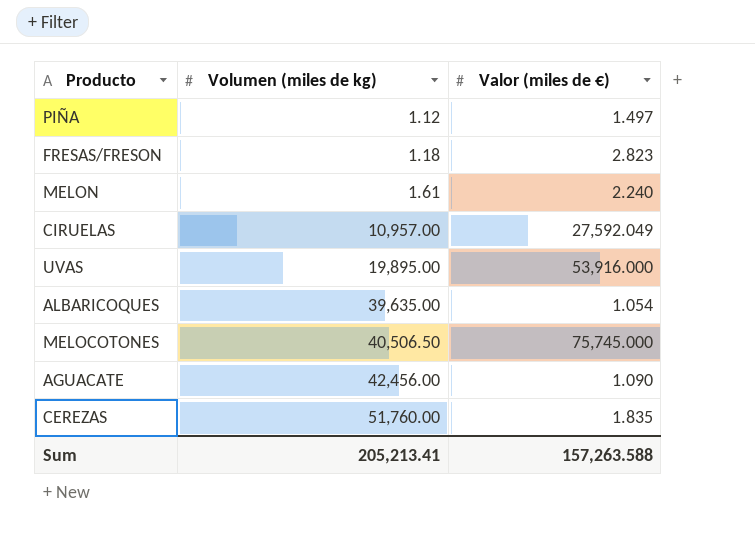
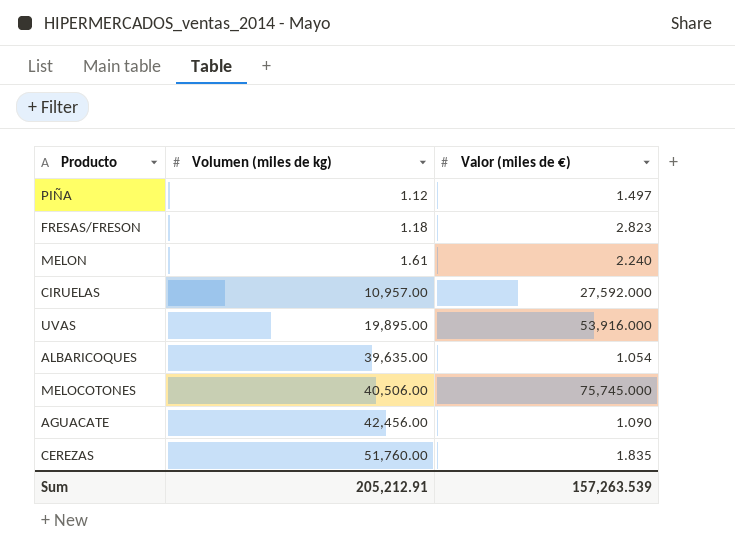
CIRUELAS | Valor (miles de €): 27,592.049 -> 27,592.000
MELOCOTONES | Volumen (miles de kg): 40,506.50 -> 40,506.00
Sum | Volumen (miles de kg): 205,213.41 -> 205,212.91
Sum | Valor (miles de €): 157,263.588 -> 157,263.539

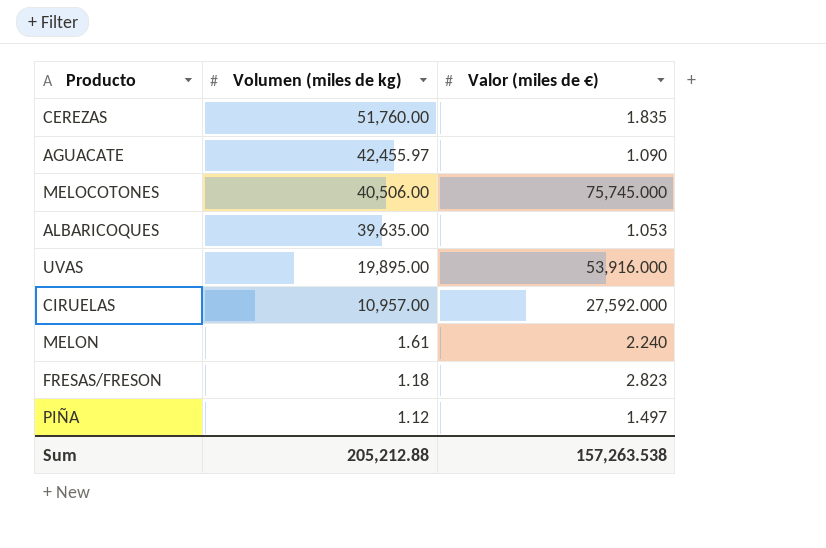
row order: Volumen (miles de kg) ascending -> Volumen (miles de kg) descending
AGUACATE | Volumen (miles de kg): 42,456.00 -> 42,455.97
ALBARICOQUES | Valor (miles de €): 1.054 -> 1.053
Sum | Volumen (miles de kg): 205,212.91 -> 205,212.88
Sum | Valor (miles de €): 157,263.539 -> 157,263.538

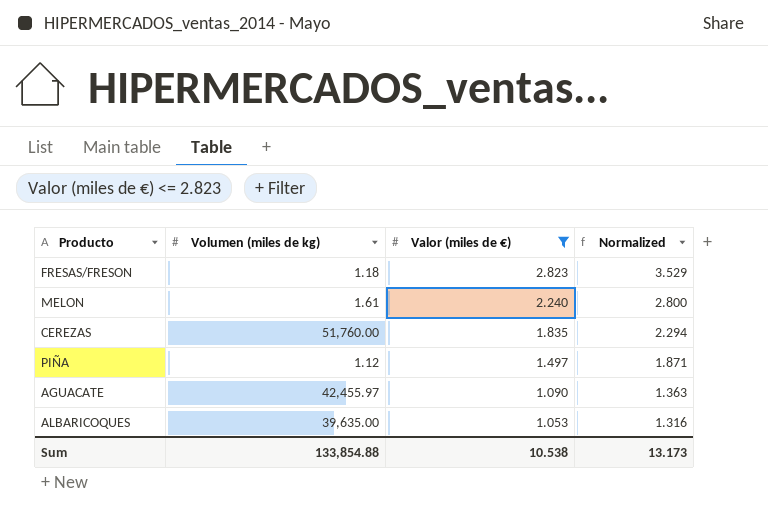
filter: none -> Valor (miles de €) <= 2.823
row order: Volumen (miles de kg) descending -> Valor (miles de €) descending
column Normalized | formula: none -> [Valor (miles de €)] * 1.25
Sum | Volumen (miles de kg): 205,212.88 -> 133,854.88
Sum | Valor (miles de €): 157,263.538 -> 10.538

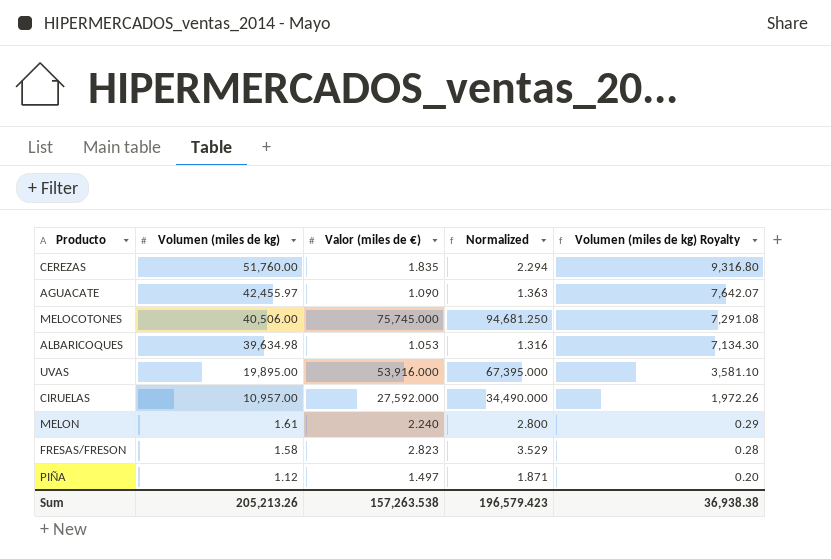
filter: Valor (miles de €) <= 2.823 -> none
row order: Valor (miles de €) descending -> Volumen (miles de kg) descending
column Volumen (miles de kg) Royalty | formula: none -> [Volumen (miles de kg)] * 0.18
ALBARICOQUES | Volumen (miles de kg): 39,635.00 -> 39,634.98
FRESAS/FRESON | Volumen (miles de kg): 1.18 -> 1.58
Sum | Volumen (miles de kg): 133,854.88 -> 205,213.26
Sum | Valor (miles de €): 10.538 -> 157,263.538
Sum | Normalized: 13.173 -> 196,579.423

